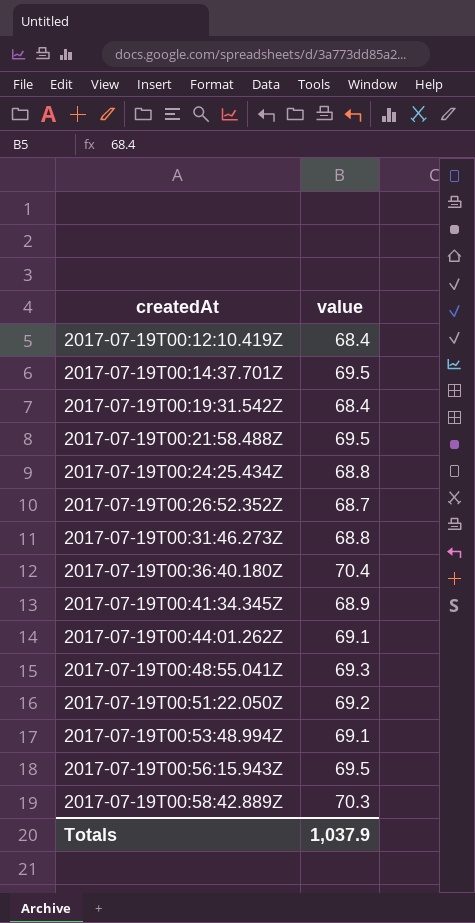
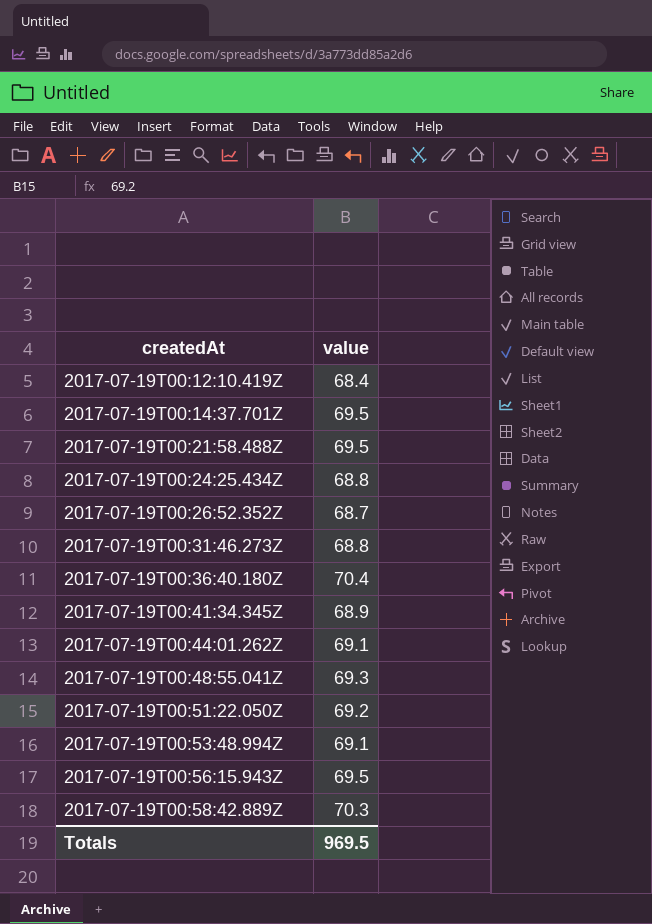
row 2017-07-19T00:19:31.542Z: 68.4 -> none
Totals | value: 1,037.9 -> 969.5

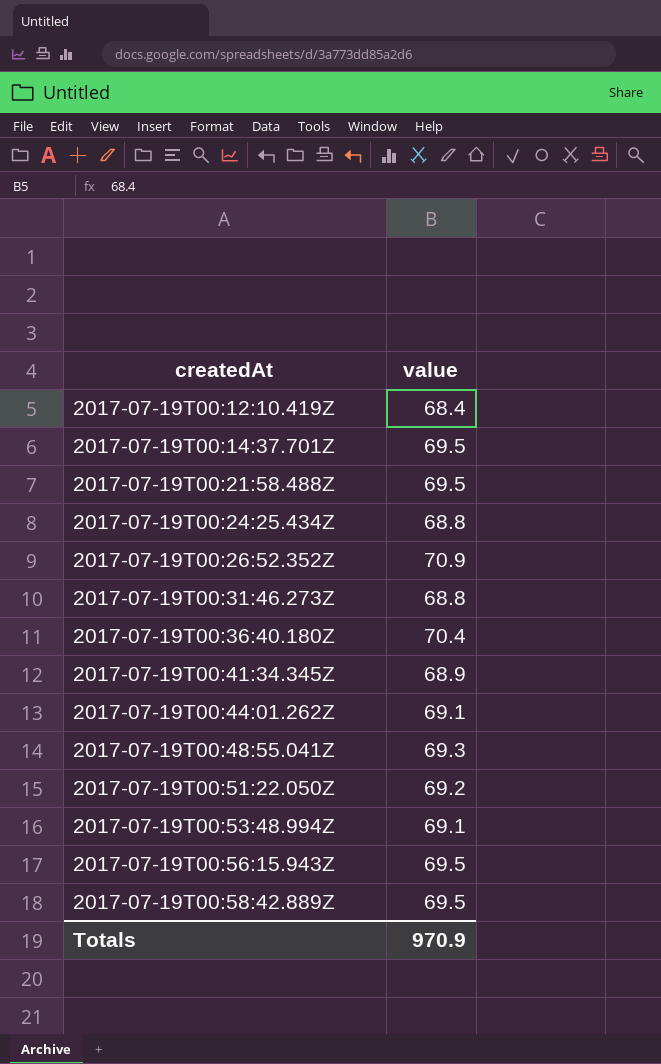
2017-07-19T00:26:52.352Z | value: 68.7 -> 70.9
2017-07-19T00:58:42.889Z | value: 70.3 -> 69.5
Totals | value: 969.5 -> 970.9

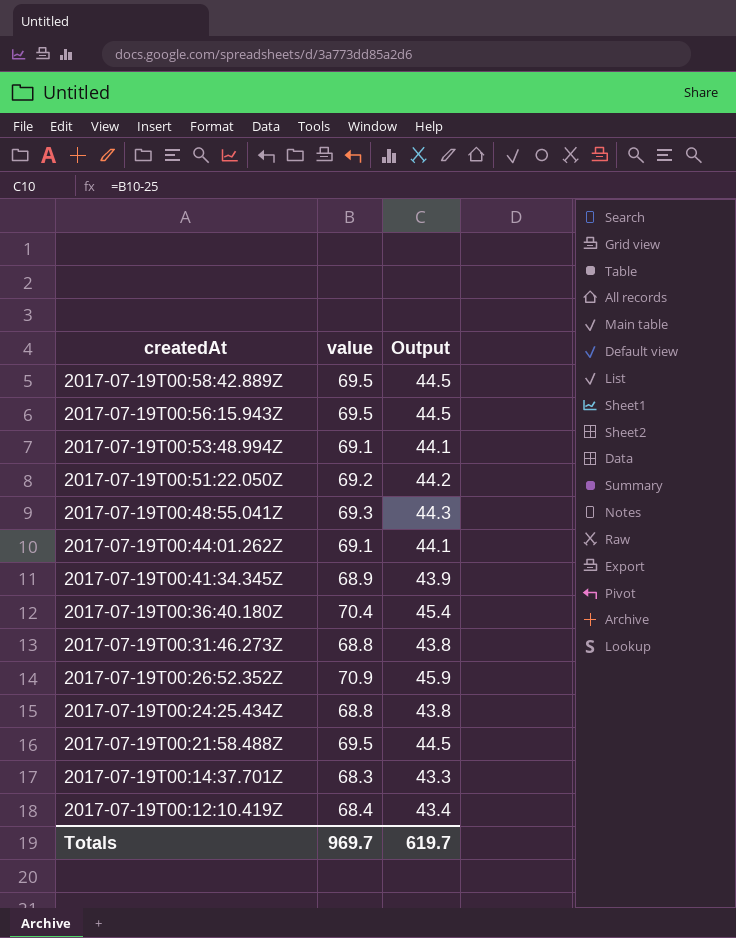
row order: createdAt ascending -> createdAt descending
column Output | formula: none -> [value] - 25
2017-07-19T00:14:37.701Z | value: 69.5 -> 68.3
Totals | value: 970.9 -> 969.7

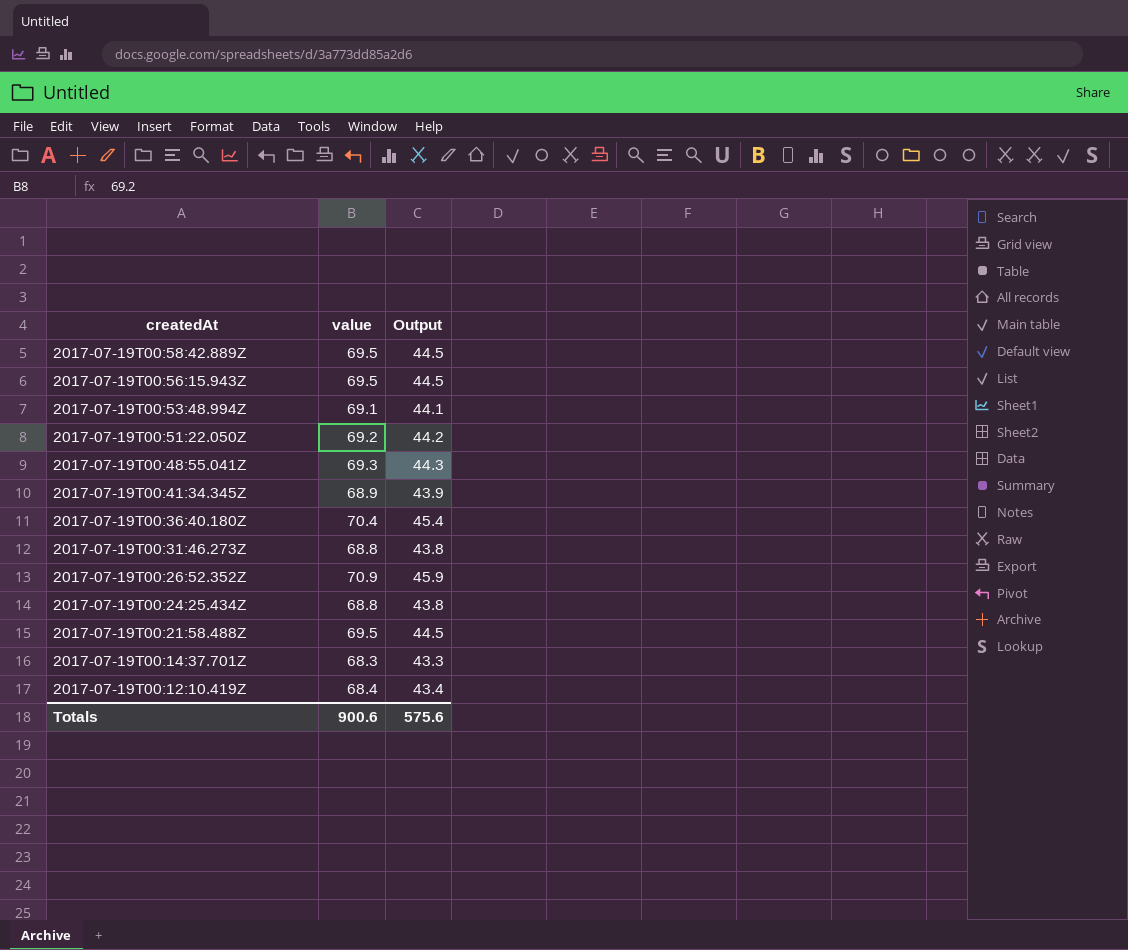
row 2017-07-19T00:44:01.262Z: 69.1 | 44.1 -> none
Totals | value: 969.7 -> 900.6
Totals | Output: 619.7 -> 575.6

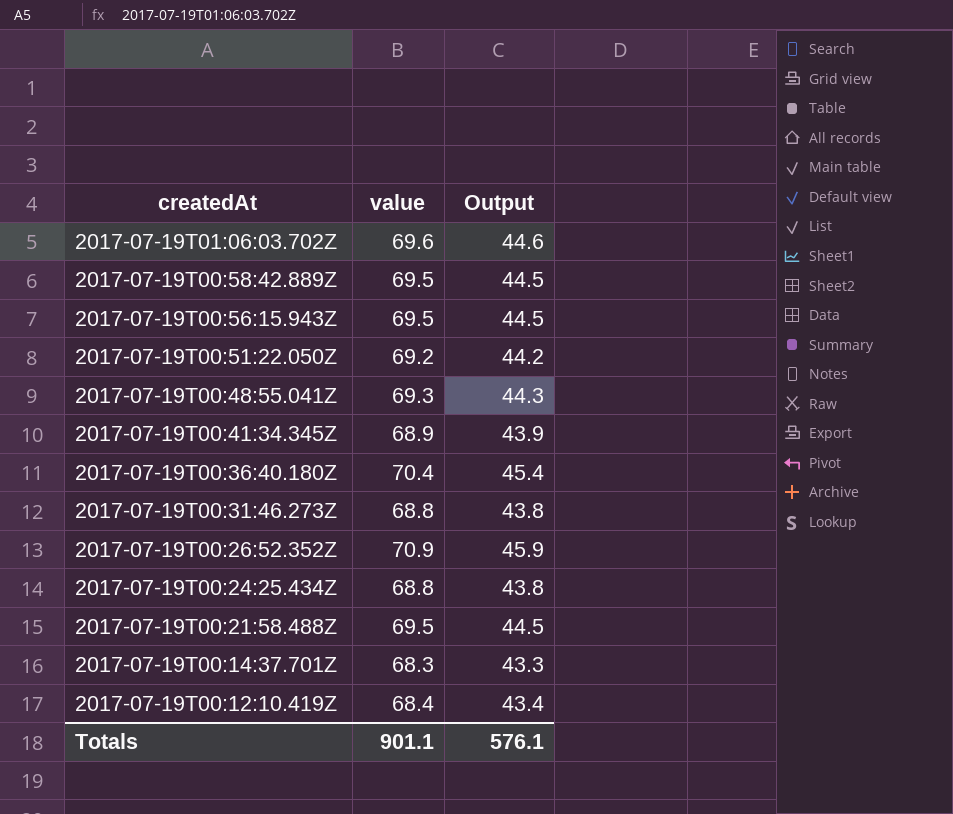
row 2017-07-19T00:53:48.994Z: 69.1 | 44.1 -> none
row 2017-07-19T01:06:03.702Z: none -> 69.6 | 44.6
Totals | value: 900.6 -> 901.1
Totals | Output: 575.6 -> 576.1

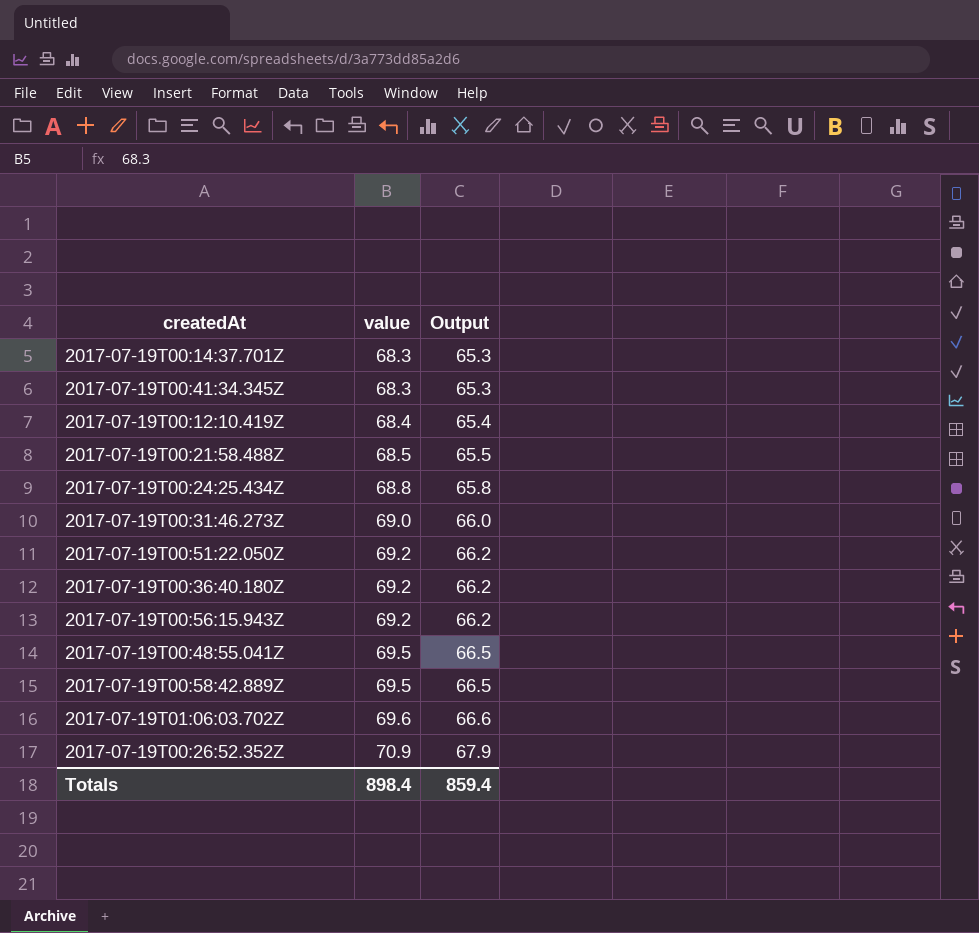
row order: createdAt descending -> value ascending
column Output | formula: [value] - 25 -> [value] - 3
2017-07-19T00:41:34.345Z | value: 68.9 -> 68.3
2017-07-19T00:21:58.488Z | value: 69.5 -> 68.5
2017-07-19T00:31:46.273Z | value: 68.8 -> 69.0
2017-07-19T00:36:40.180Z | value: 70.4 -> 69.2
2017-07-19T00:56:15.943Z | value: 69.5 -> 69.2
2017-07-19T00:48:55.041Z | value: 69.3 -> 69.5
Totals | value: 901.1 -> 898.4
Totals | Output: 576.1 -> 859.4

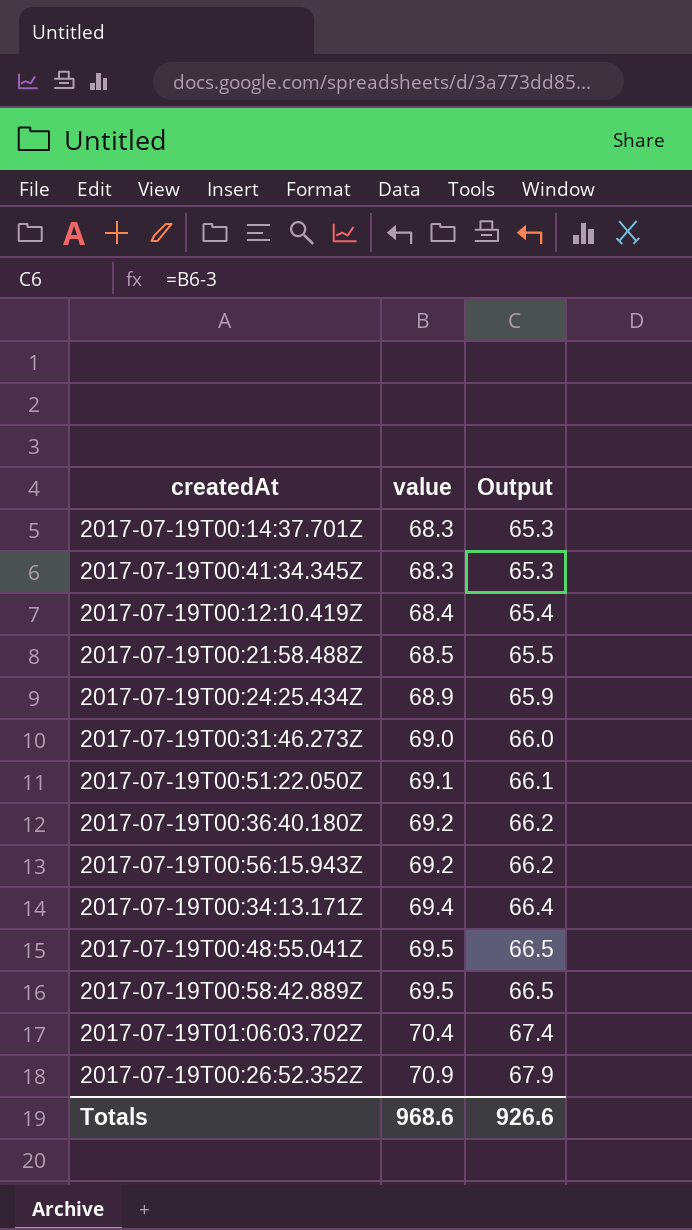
2017-07-19T00:24:25.434Z | value: 68.8 -> 68.9
2017-07-19T00:24:25.434Z | Output: 65.8 -> 65.9
2017-07-19T00:51:22.050Z | value: 69.2 -> 69.1
2017-07-19T00:51:22.050Z | Output: 66.2 -> 66.1
row 2017-07-19T00:34:13.171Z: none -> 69.4 | 66.4
2017-07-19T01:06:03.702Z | value: 69.6 -> 70.4
2017-07-19T01:06:03.702Z | Output: 66.6 -> 67.4
Totals | value: 898.4 -> 968.6
Totals | Output: 859.4 -> 926.6

